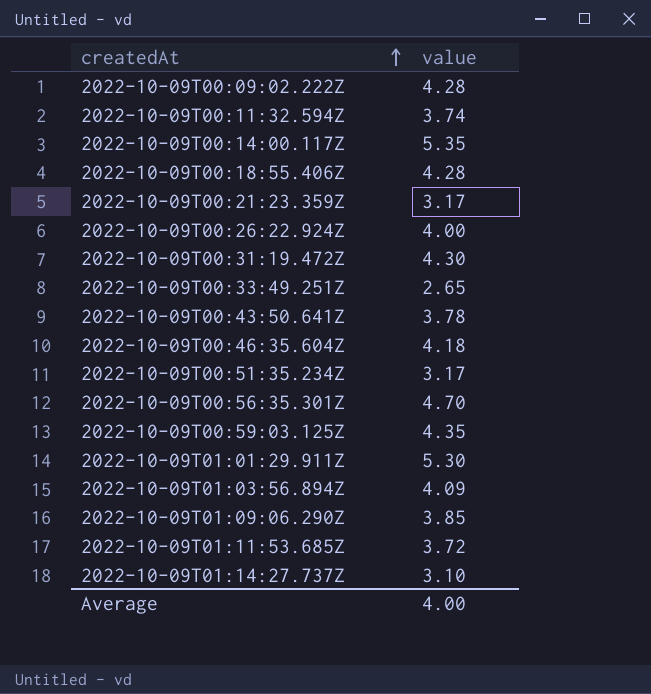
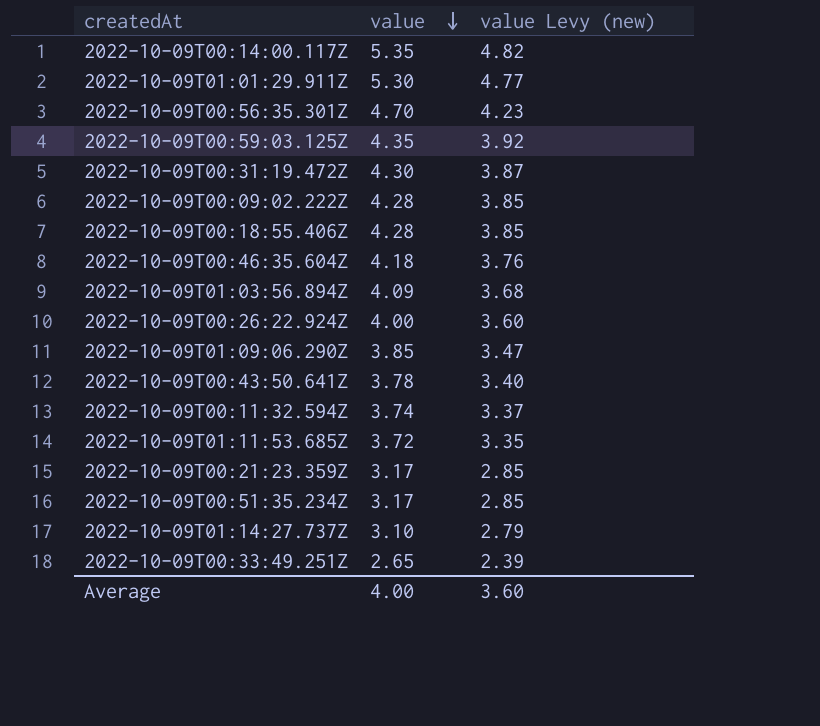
row order: createdAt ascending -> value descending
column value Levy (new) | formula: none -> [value] * 0.9

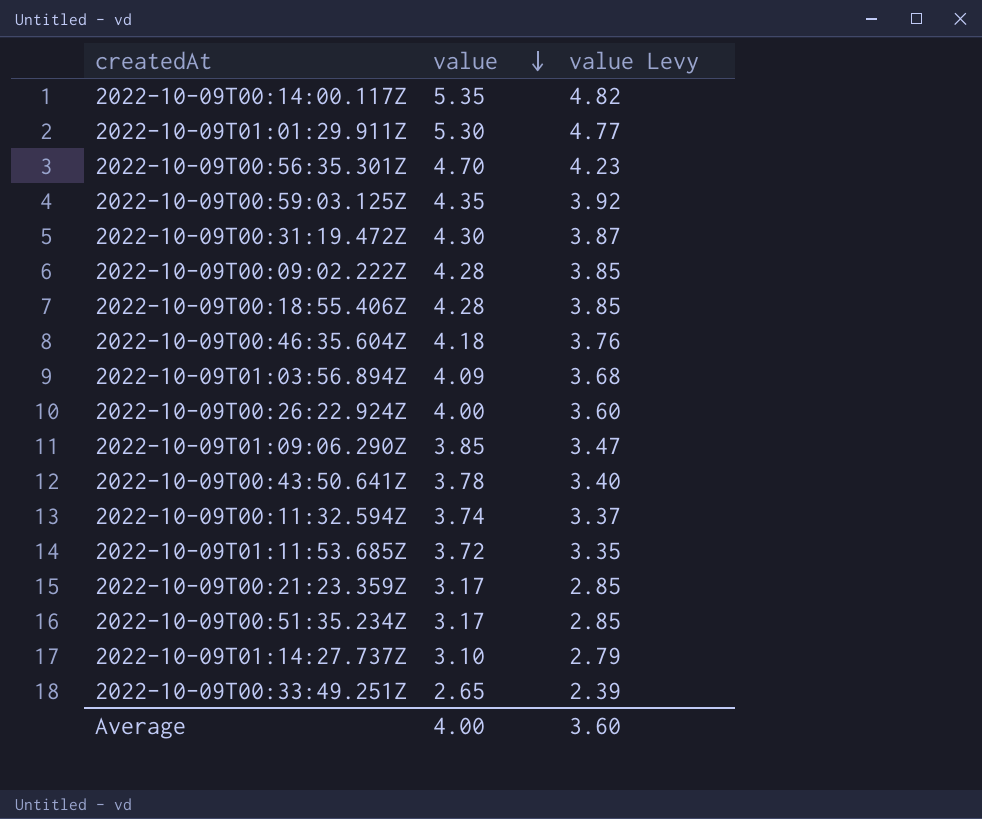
column name: value Levy (new) -> value Levy

